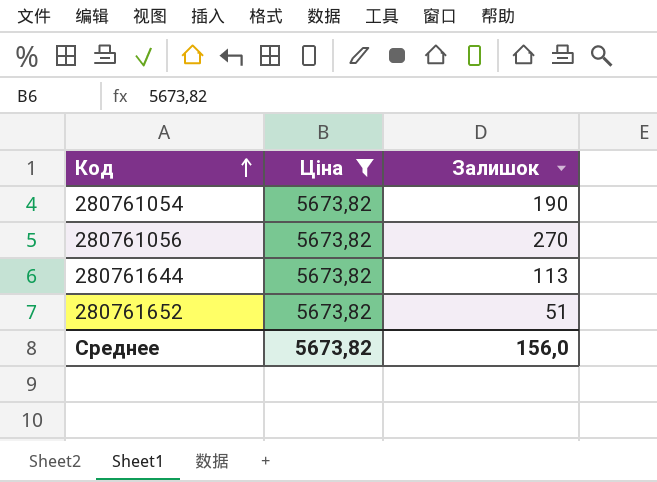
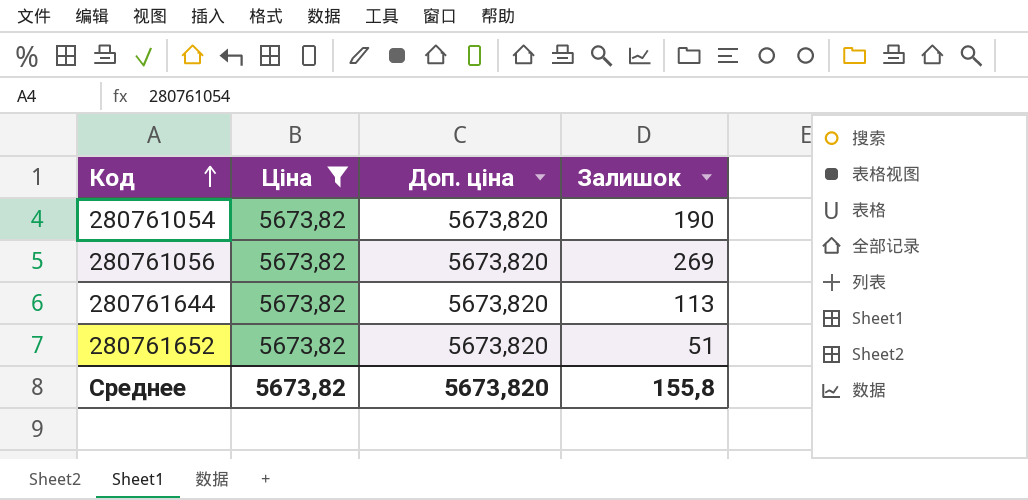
column Доп. ціна | position: none -> 3
280761056 | Залишок: 270 -> 269
Среднее | Залишок: 156,0 -> 155,8

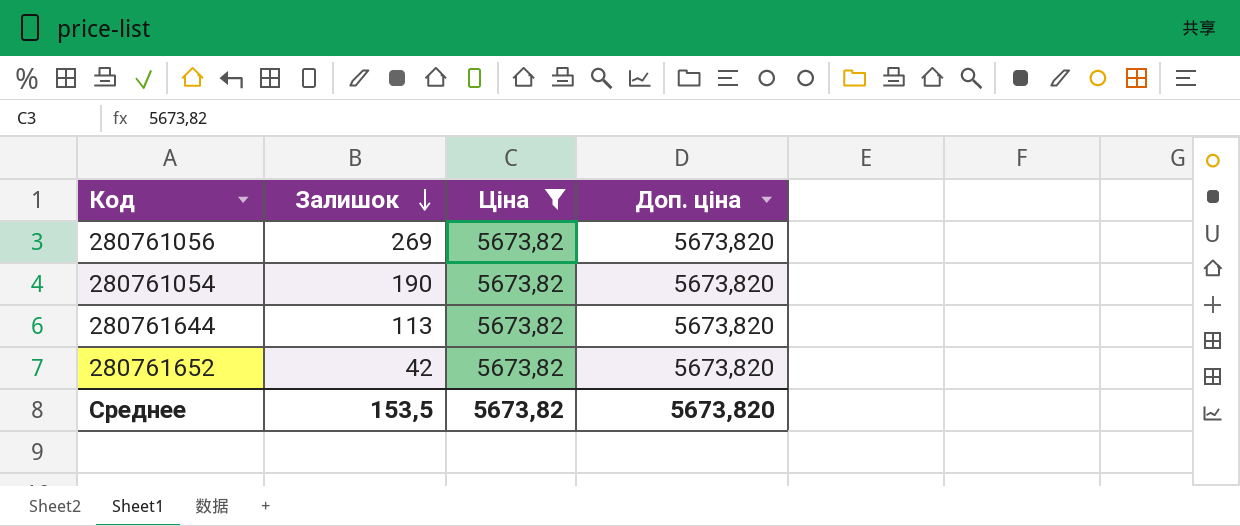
row order: Код ascending -> Залишок descending
column Залишок | position: 4 -> 2
280761652 | Залишок: 51 -> 42
Среднее | Залишок: 155,8 -> 153,5

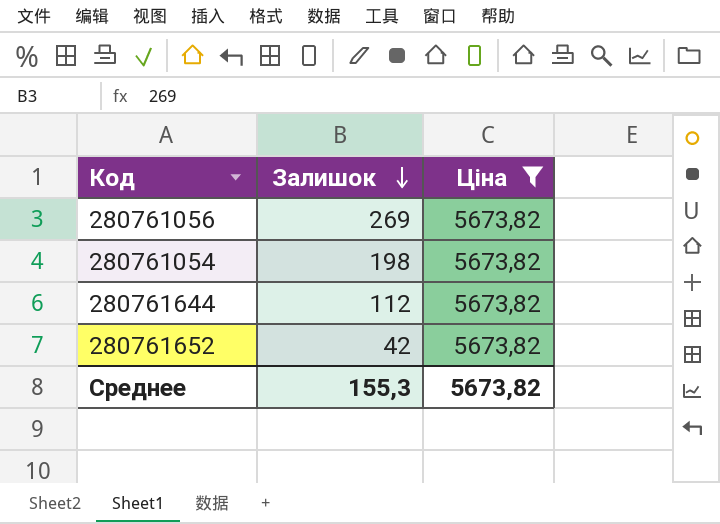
column Доп. ціна | position: 4 -> none
280761054 | Залишок: 190 -> 198
280761644 | Залишок: 113 -> 112
Среднее | Залишок: 153,5 -> 155,3

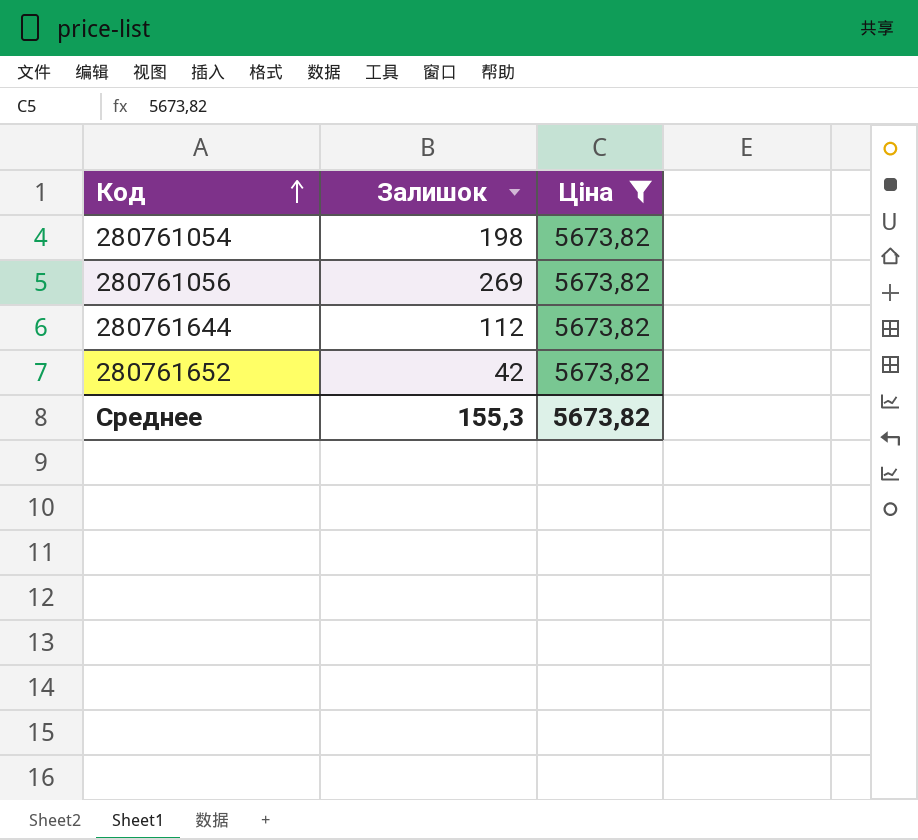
row order: Залишок descending -> Код ascending

